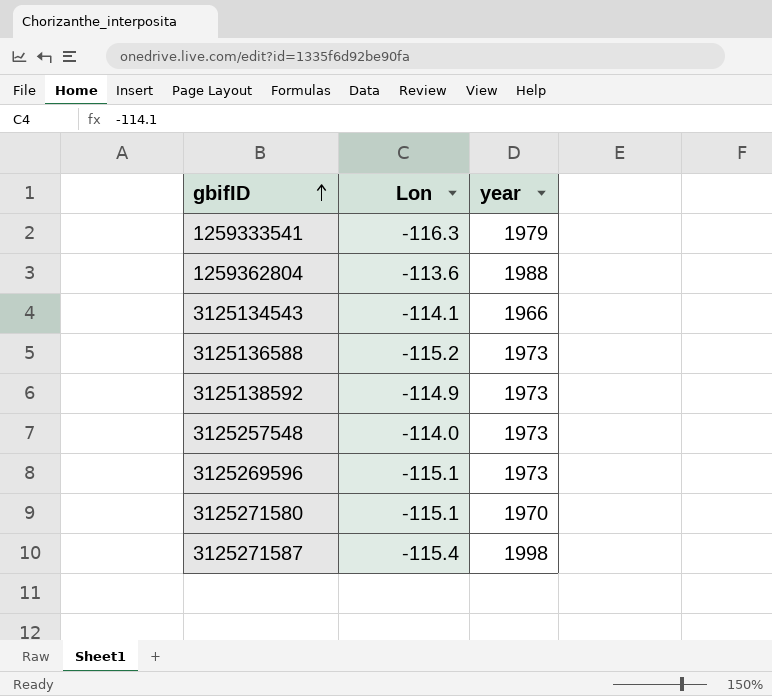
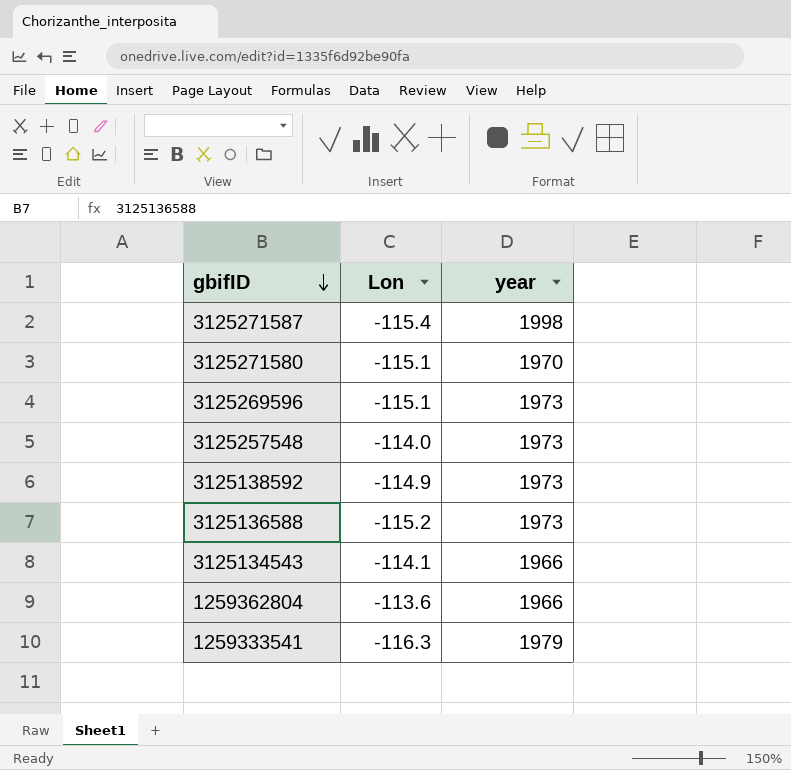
row order: gbifID ascending -> gbifID descending
1259362804 | year: 1988 -> 1966

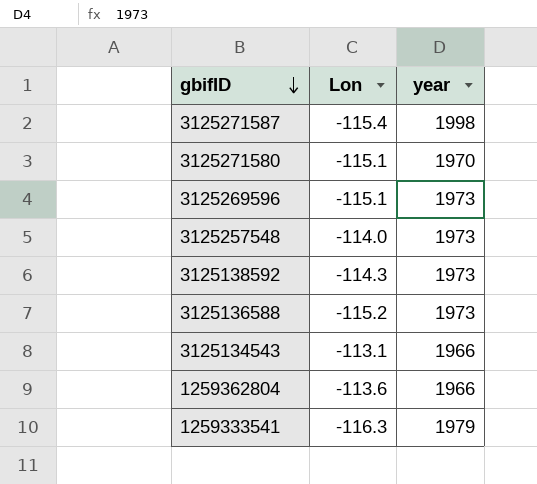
3125138592 | Lon: -114.9 -> -114.3
3125134543 | Lon: -114.1 -> -113.1

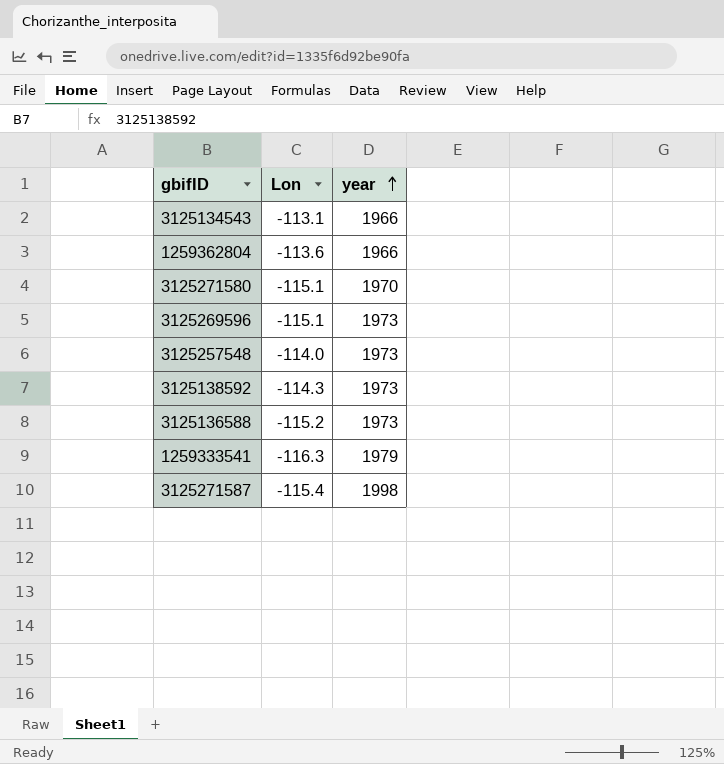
row order: gbifID descending -> year ascending

